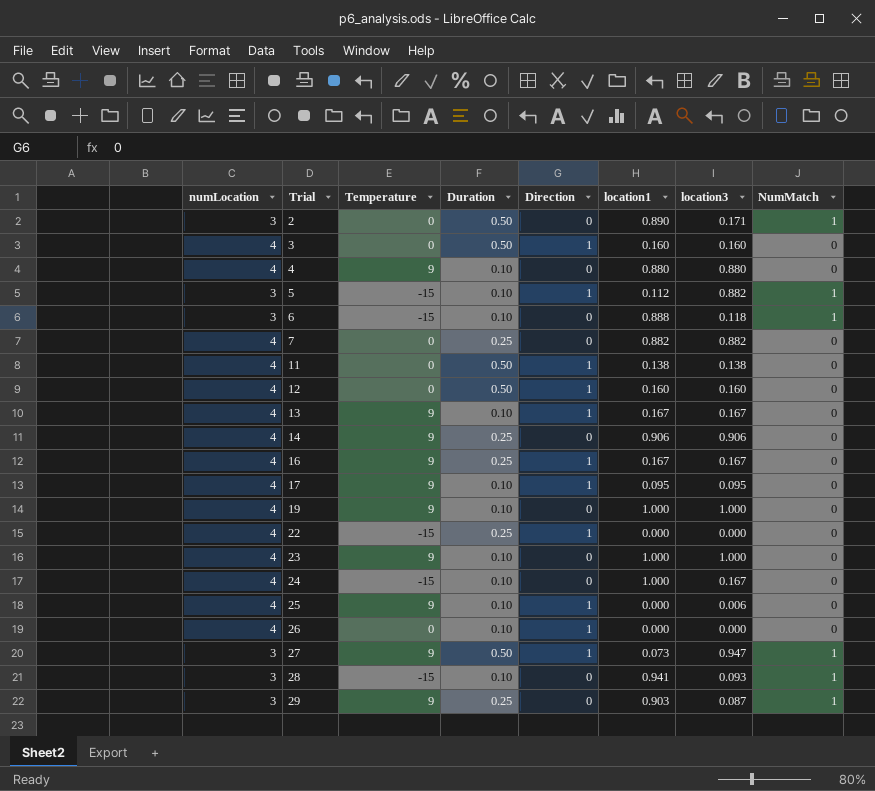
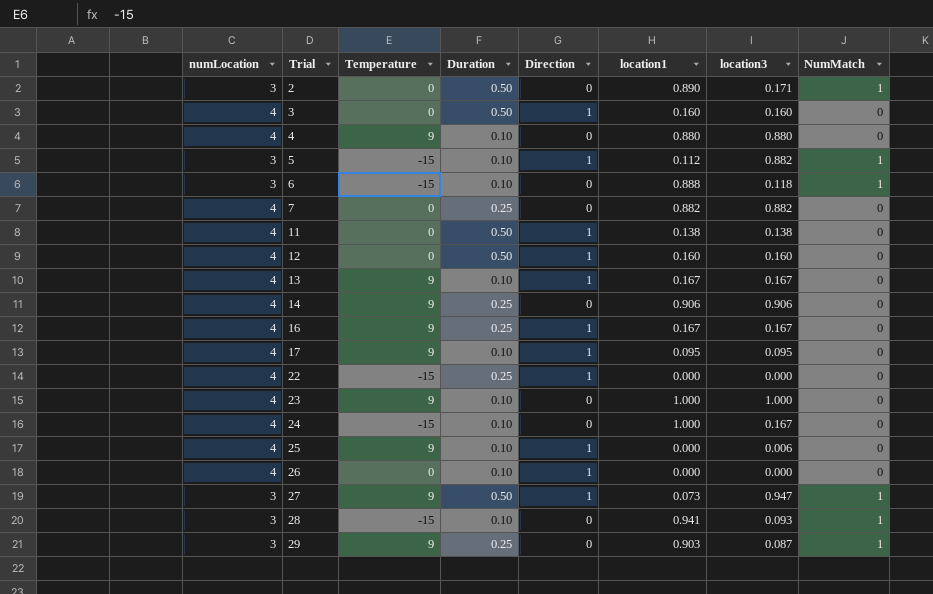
row 19: 4 | 9 | 0.10 | 0 | 1.000 | 1.000 | 0 -> none

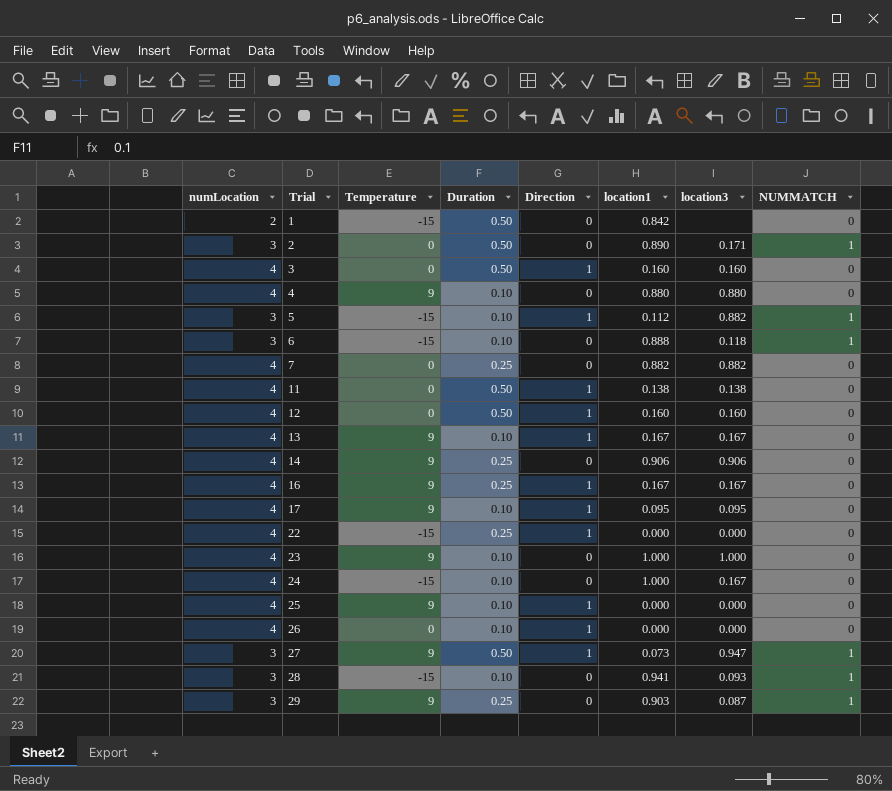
column name: NumMatch -> NUMMATCH
row 1: none -> 2 | -15 | 0.50 | 0 | 0.842 | none | 0
25 | location3: 0.006 -> 0.000

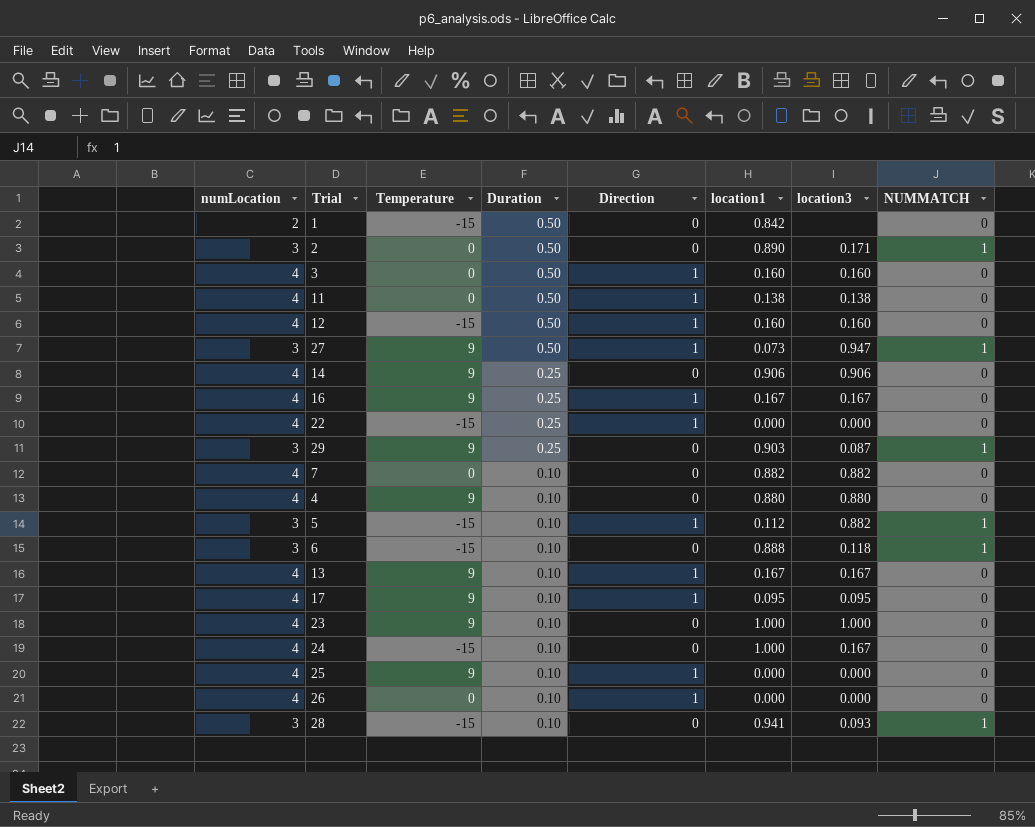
row order: Trial ascending -> Duration descending
12 | Temperature: 0 -> -15
7 | Duration: 0.25 -> 0.10

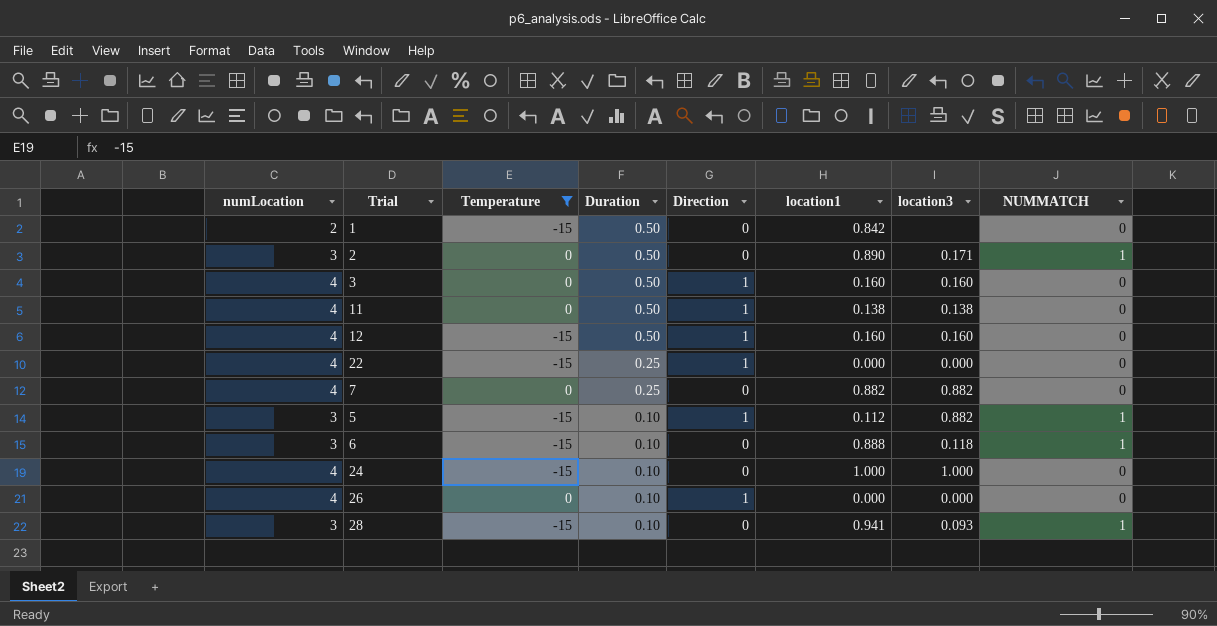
filter: none -> Temperature != 9
7 | Duration: 0.10 -> 0.25
24 | location3: 0.167 -> 1.000

